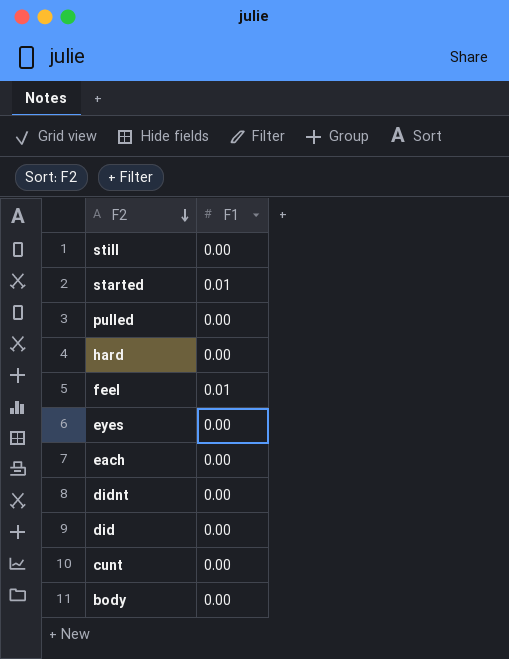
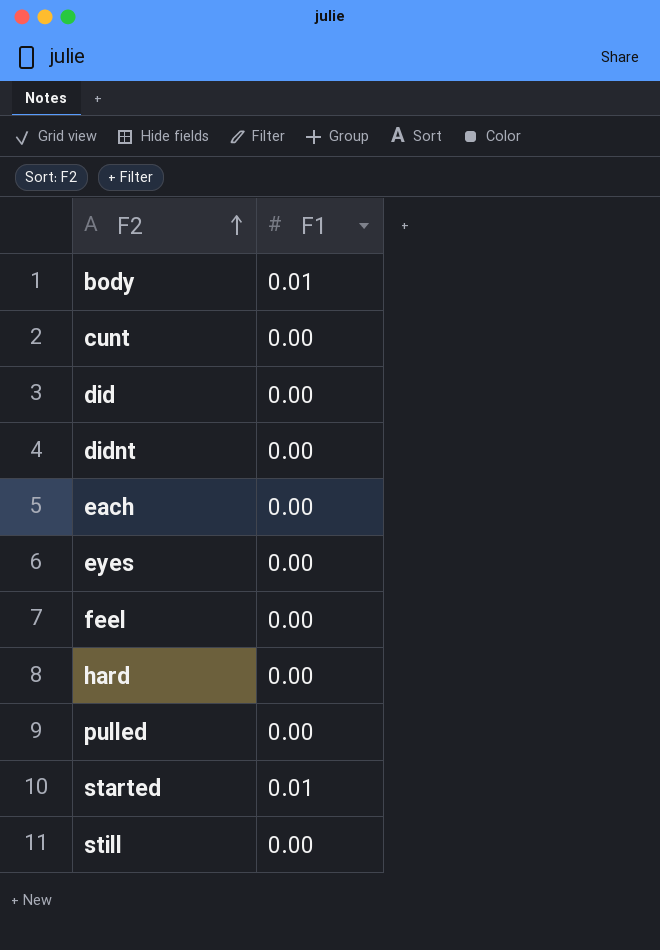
row order: F2 descending -> F2 ascending
body | F1: 0.00 -> 0.01
feel | F1: 0.01 -> 0.00

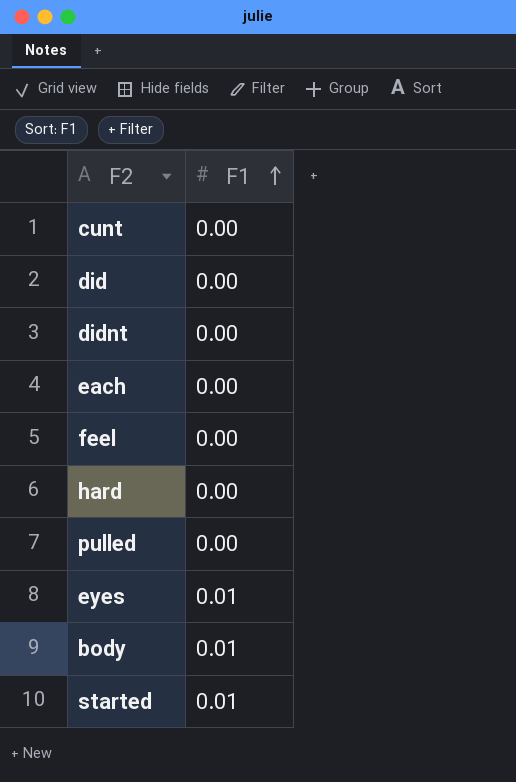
row order: F2 ascending -> F1 ascending
row still: 0.00 -> none
eyes | F1: 0.00 -> 0.01

